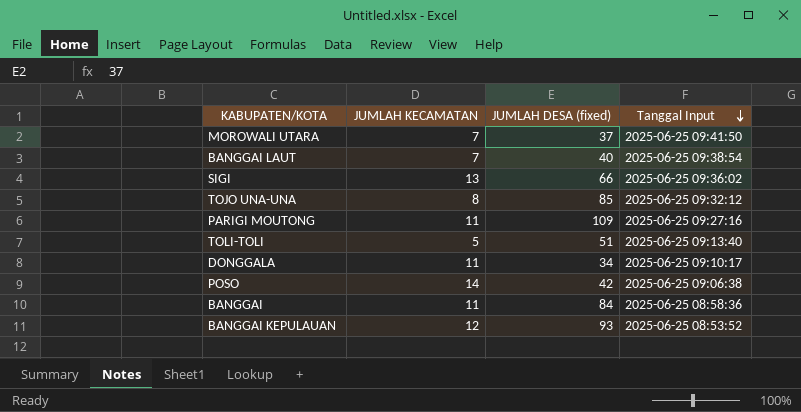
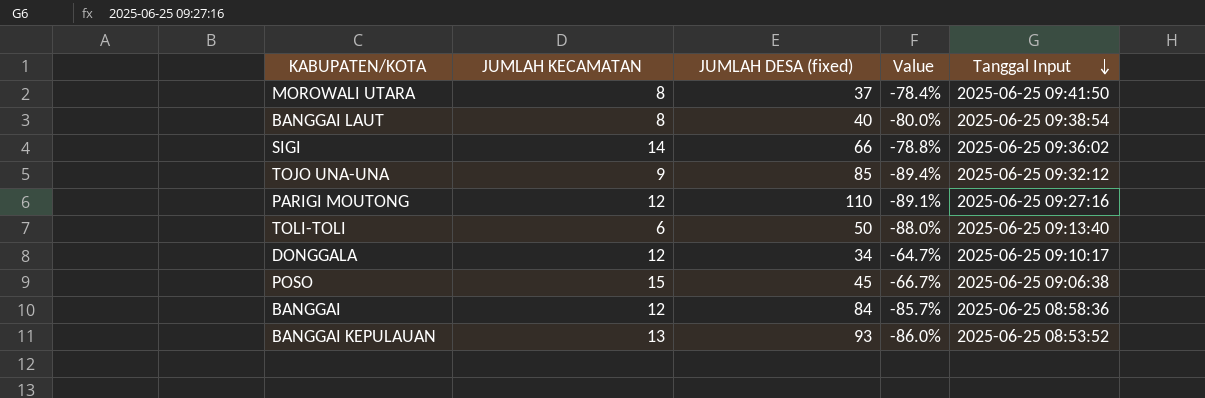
column Value | formula: none -> ([JUMLAH KECAMATAN] - [JUMLAH DESA (fixed)]) / [JUMLAH DESA (fixed)]
MOROWALI UTARA | JUMLAH KECAMATAN: 7 -> 8
BANGGAI LAUT | JUMLAH KECAMATAN: 7 -> 8
SIGI | JUMLAH KECAMATAN: 13 -> 14
TOJO UNA-UNA | JUMLAH KECAMATAN: 8 -> 9
PARIGI MOUTONG | JUMLAH KECAMATAN: 11 -> 12
PARIGI MOUTONG | JUMLAH DESA (fixed): 109 -> 110
TOLI-TOLI | JUMLAH KECAMATAN: 5 -> 6
TOLI-TOLI | JUMLAH DESA (fixed): 51 -> 50
DONGGALA | JUMLAH KECAMATAN: 11 -> 12
POSO | JUMLAH KECAMATAN: 14 -> 15
POSO | JUMLAH DESA (fixed): 42 -> 45
BANGGAI | JUMLAH KECAMATAN: 11 -> 12
BANGGAI KEPULAUAN | JUMLAH KECAMATAN: 12 -> 13

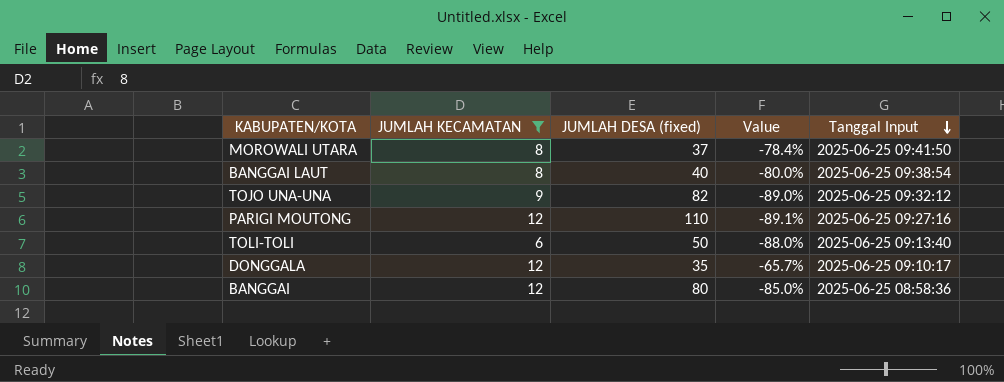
filter: none -> JUMLAH KECAMATAN <= 12
TOJO UNA-UNA | JUMLAH DESA (fixed): 85 -> 82
TOJO UNA-UNA | Value: -89.4% -> -89.0%
DONGGALA | JUMLAH DESA (fixed): 34 -> 35
DONGGALA | Value: -64.7% -> -65.7%
BANGGAI | JUMLAH DESA (fixed): 84 -> 80
BANGGAI | Value: -85.7% -> -85.0%

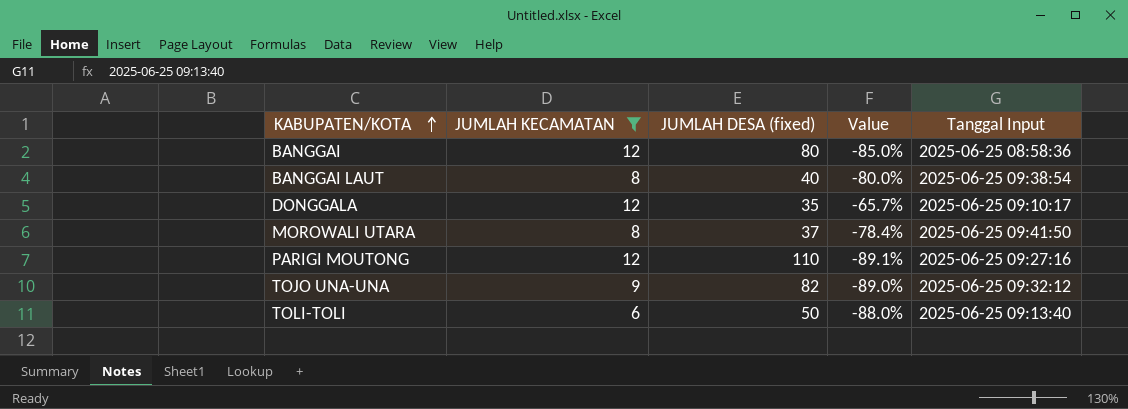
row order: Tanggal Input descending -> KABUPATEN/KOTA ascending

